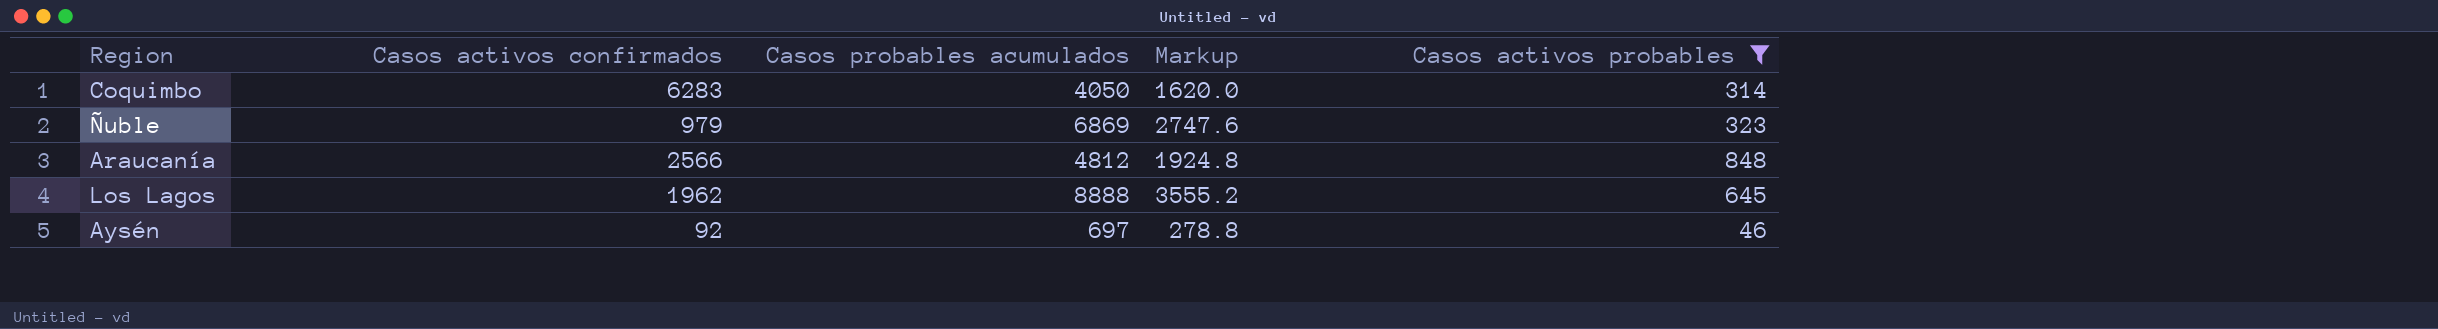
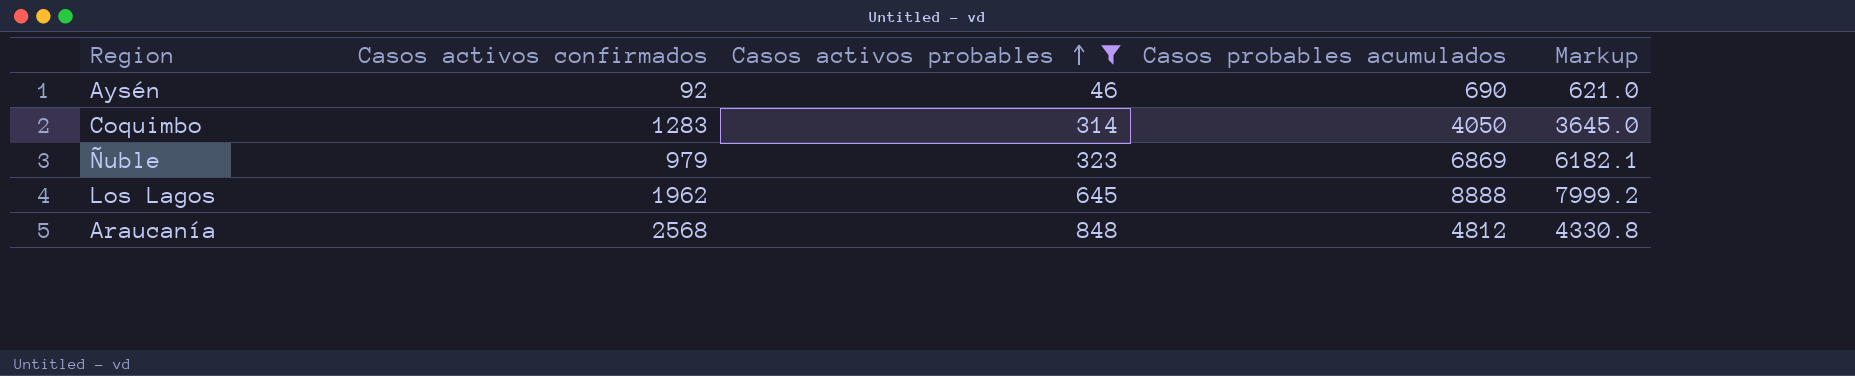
row order: none -> Casos activos probables ascending
column Casos activos probables | position: 5 -> 3
column Markup | formula: [Casos probables acumulados] * 0.4 -> [Casos probables acumulados] * 0.9
Aysén | Casos probables acumulados: 697 -> 690
Coquimbo | Casos activos confirmados: 6283 -> 1283
Araucanía | Casos activos confirmados: 2566 -> 2568

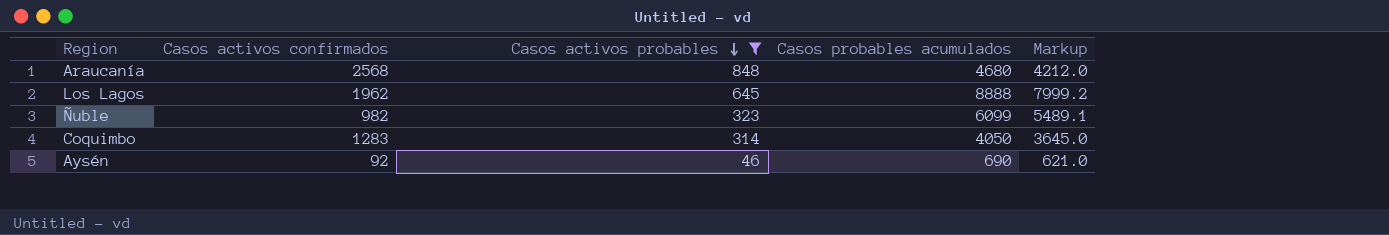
row order: Casos activos probables ascending -> Casos activos probables descending
Araucanía | Casos probables acumulados: 4812 -> 4680
Araucanía | Markup: 4330.8 -> 4212.0
Ñuble | Casos activos confirmados: 979 -> 982
Ñuble | Casos probables acumulados: 6869 -> 6099
Ñuble | Markup: 6182.1 -> 5489.1

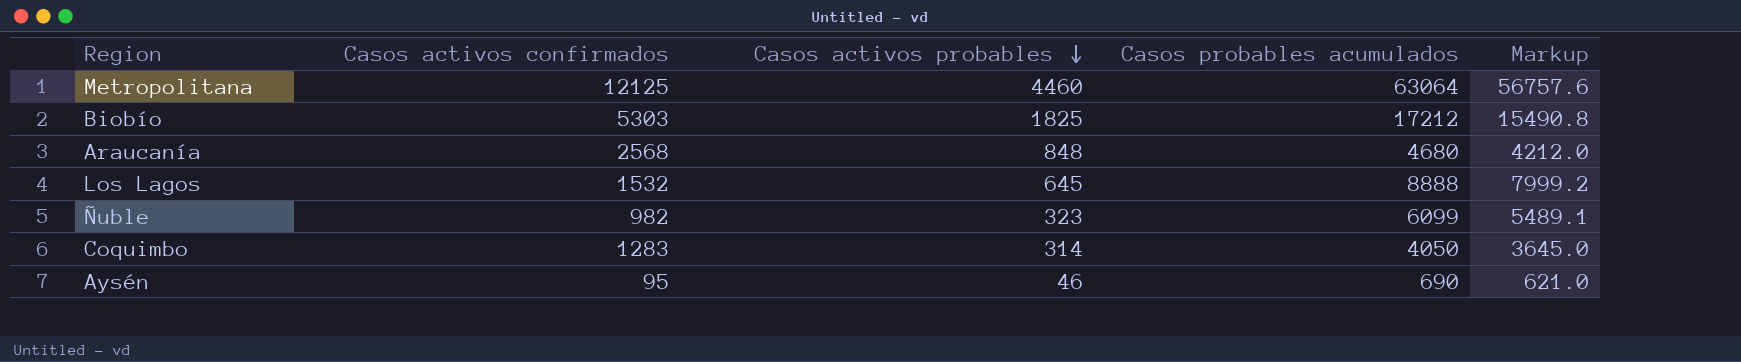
filter: Casos activos probables <= 848 -> none
Los Lagos | Casos activos confirmados: 1962 -> 1532
Aysén | Casos activos confirmados: 92 -> 95

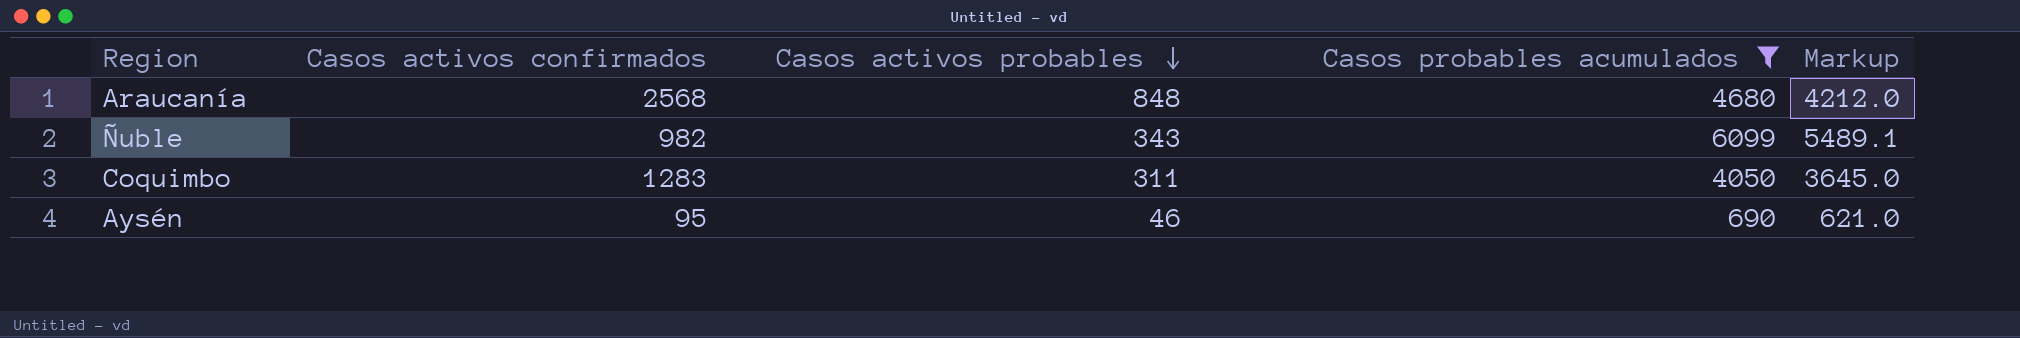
filter: none -> Casos probables acumulados <= 6099
Ñuble | Casos activos probables: 323 -> 343
Coquimbo | Casos activos probables: 314 -> 311

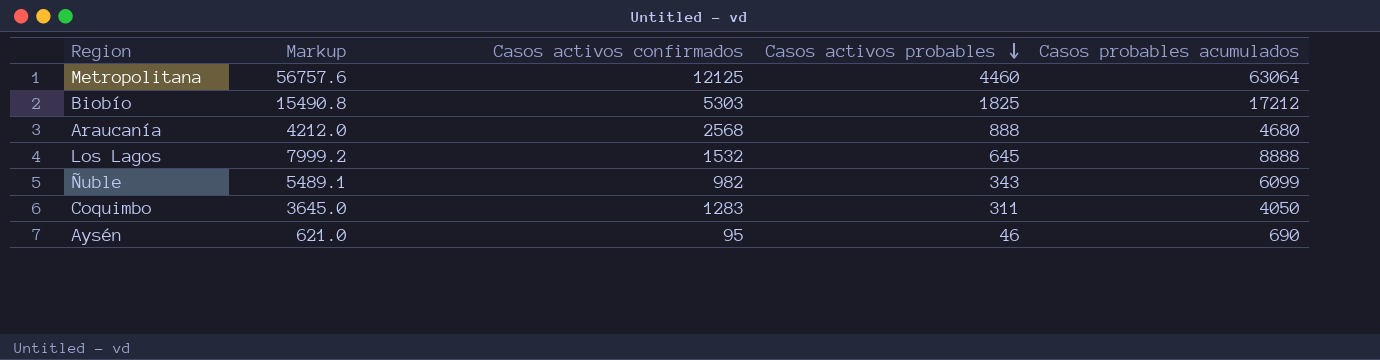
filter: Casos probables acumulados <= 6099 -> none
column Markup | position: 5 -> 2
Araucanía | Casos activos probables: 848 -> 888

